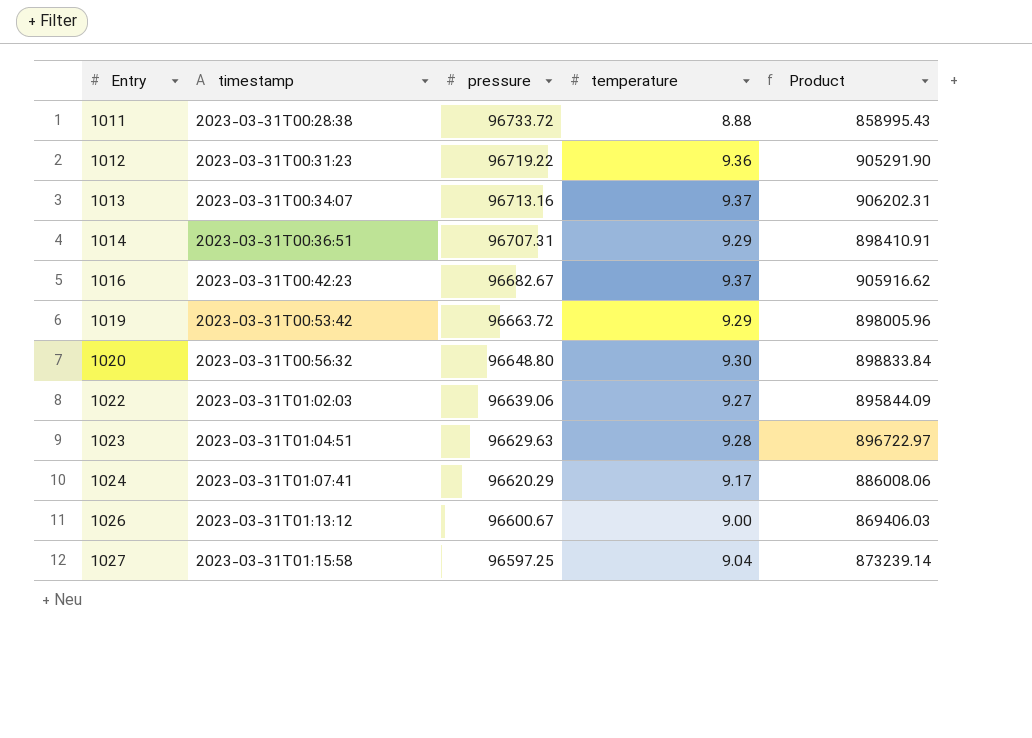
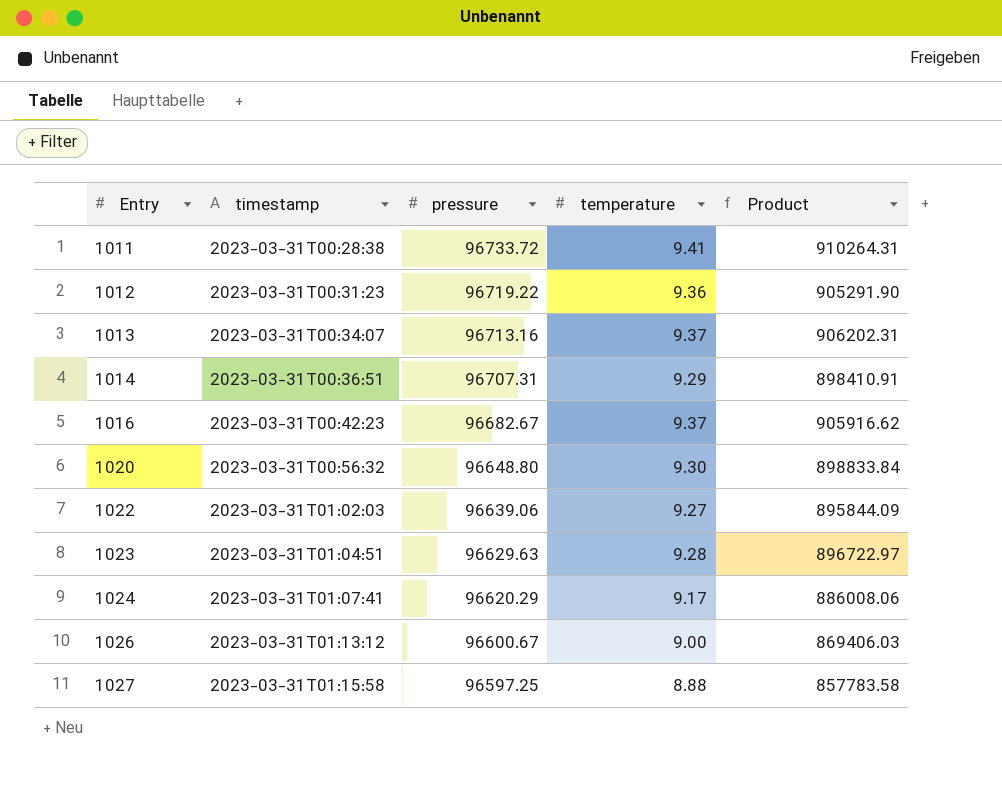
row 1019: 2023-03-31T00:53:42 | 96663.72 | 9.29 | 898005.96 -> none
1011 | temperature: 8.88 -> 9.41
1011 | Product: 858995.43 -> 910264.31
1027 | temperature: 9.04 -> 8.88
1027 | Product: 873239.14 -> 857783.58

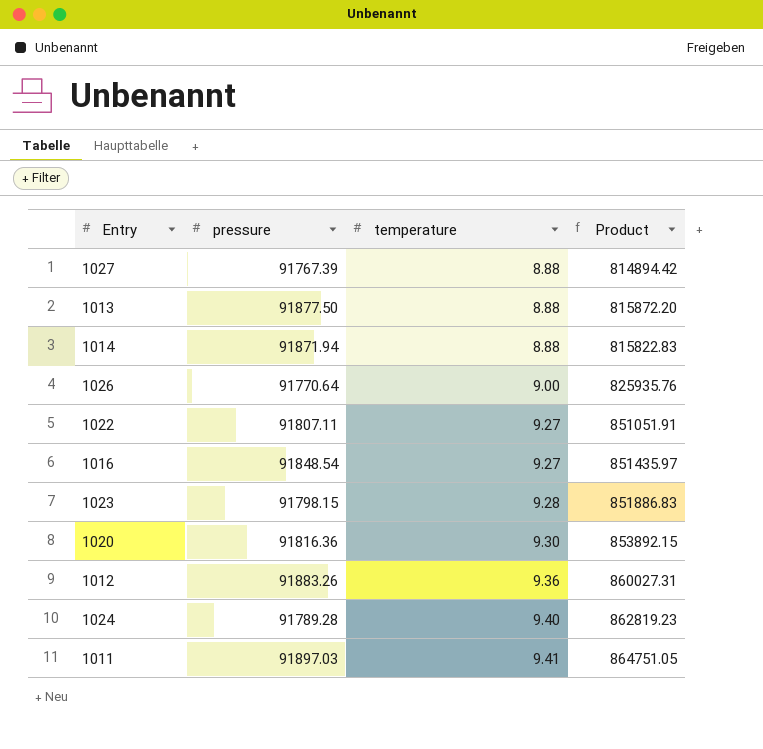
row order: Entry ascending -> temperature ascending
column timestamp | position: 2 -> none
1027 | pressure: 96597.25 -> 91767.39
1027 | Product: 857783.58 -> 814894.42
1013 | pressure: 96713.16 -> 91877.50
1013 | temperature: 9.37 -> 8.88
1013 | Product: 906202.31 -> 815872.20
1014 | pressure: 96707.31 -> 91871.94
1014 | temperature: 9.29 -> 8.88
1014 | Product: 898410.91 -> 815822.83
1026 | pressure: 96600.67 -> 91770.64
1026 | Product: 869406.03 -> 825935.76
1022 | pressure: 96639.06 -> 91807.11
1022 | Product: 895844.09 -> 851051.91
1016 | pressure: 96682.67 -> 91848.54
1016 | temperature: 9.37 -> 9.27
1016 | Product: 905916.62 -> 851435.97
1023 | pressure: 96629.63 -> 91798.15
1023 | Product: 896722.97 -> 851886.83
1020 | pressure: 96648.80 -> 91816.36
1020 | Product: 898833.84 -> 853892.15
1012 | pressure: 96719.22 -> 91883.26
1012 | Product: 905291.90 -> 860027.31
1024 | pressure: 96620.29 -> 91789.28
1024 | temperature: 9.17 -> 9.40
1024 | Product: 886008.06 -> 862819.23
1011 | pressure: 96733.72 -> 91897.03
1011 | Product: 910264.31 -> 864751.05

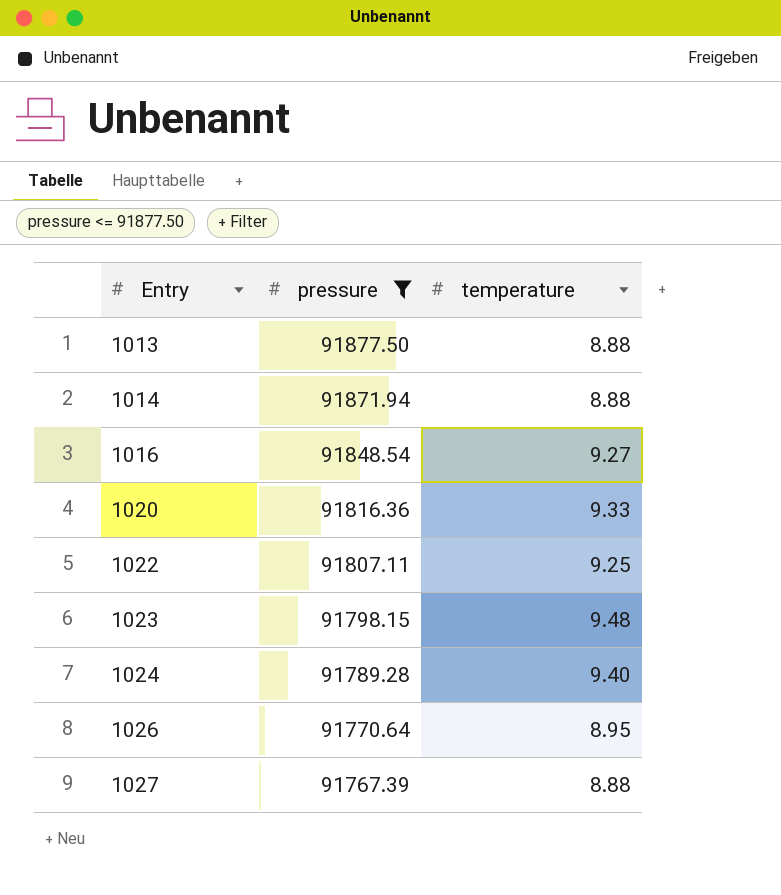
filter: none -> pressure <= 91877.50
row order: temperature ascending -> Entry ascending
column Product | formula: [pressure] * [temperature] -> none
1020 | temperature: 9.30 -> 9.33
1022 | temperature: 9.27 -> 9.25
1023 | temperature: 9.28 -> 9.48
1026 | temperature: 9.00 -> 8.95

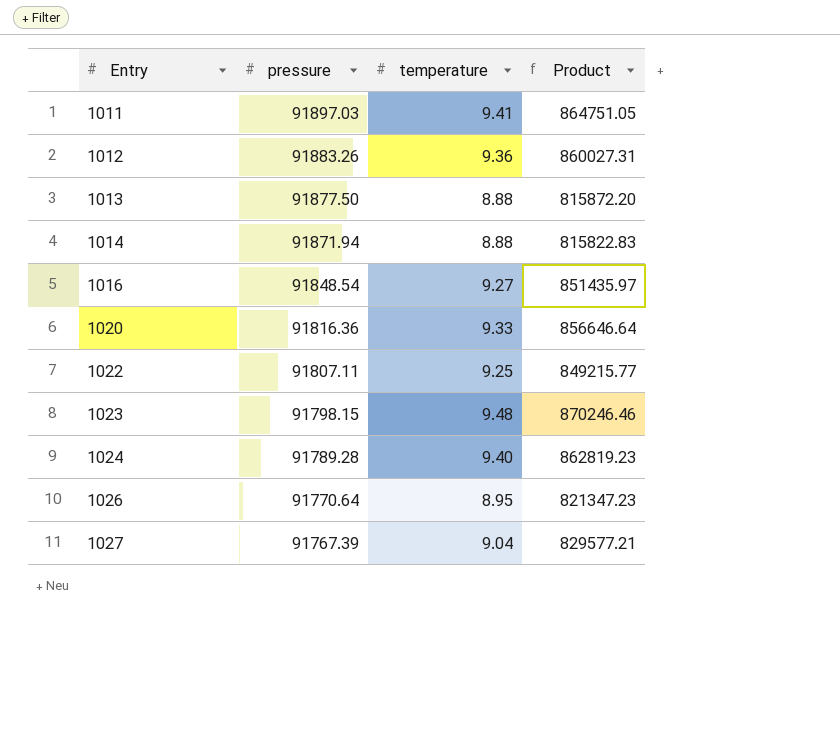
filter: pressure <= 91877.50 -> none
column Product | formula: none -> [pressure] * [temperature]
1027 | temperature: 8.88 -> 9.04

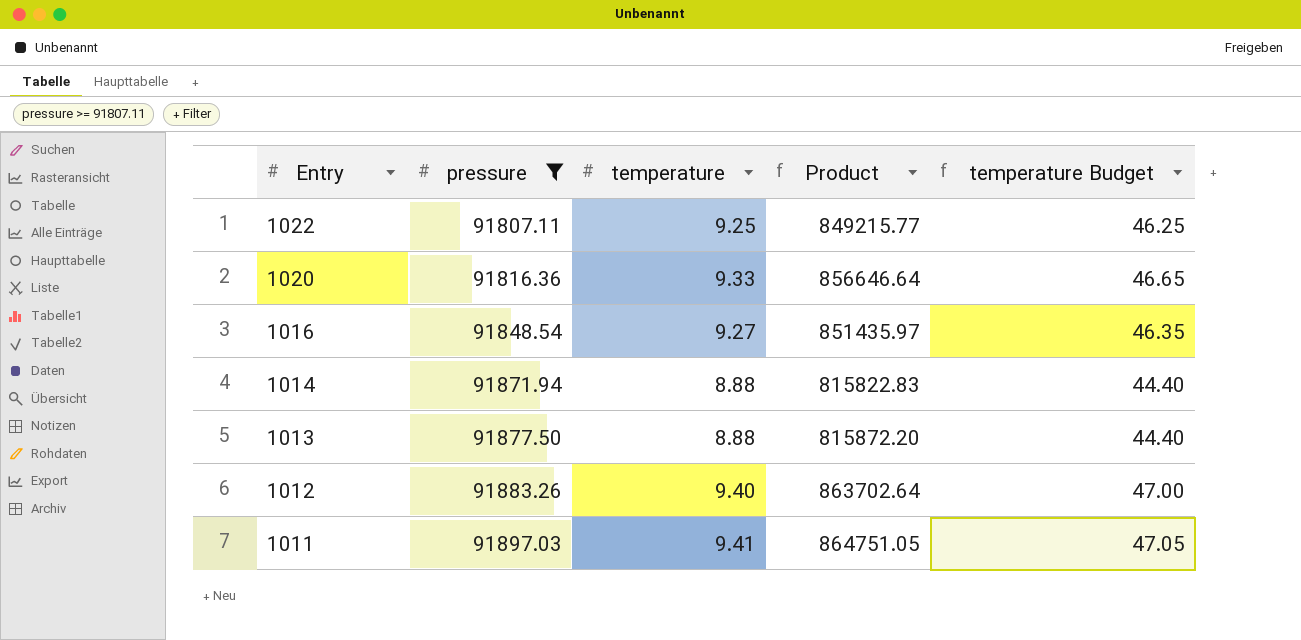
filter: none -> pressure >= 91807.11
row order: Entry ascending -> Entry descending
column temperature Budget | formula: none -> [temperature] * 5
1012 | temperature: 9.36 -> 9.40
1012 | Product: 860027.31 -> 863702.64

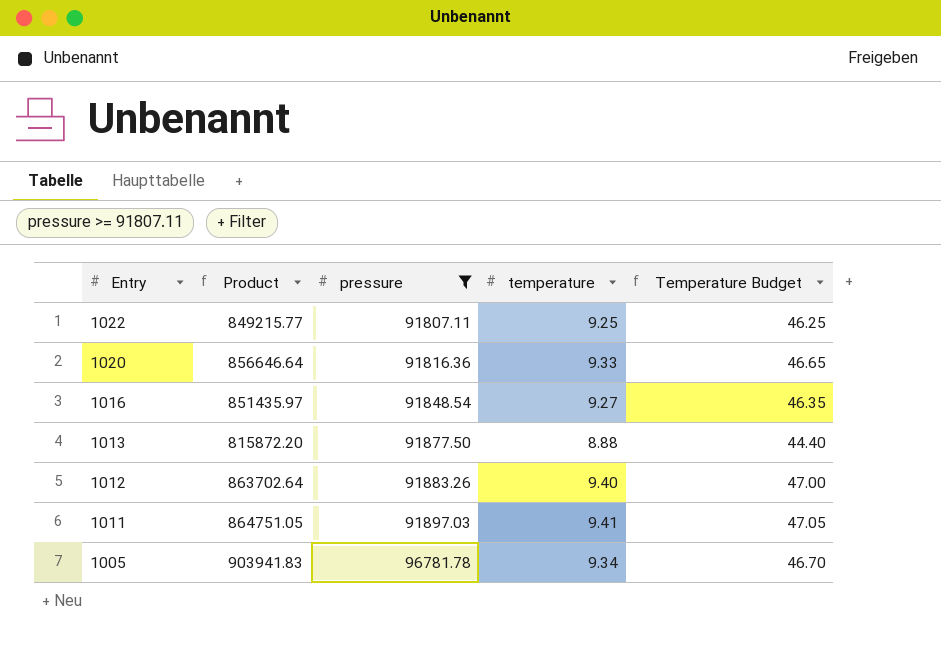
column Product | position: 4 -> 2
column name: temperature Budget -> Temperature Budget
row 1014: 91871.94 | 8.88 | 815822.83 | 44.40 -> none
row 1005: none -> 903941.83 | 96781.78 | 9.34 | 46.70

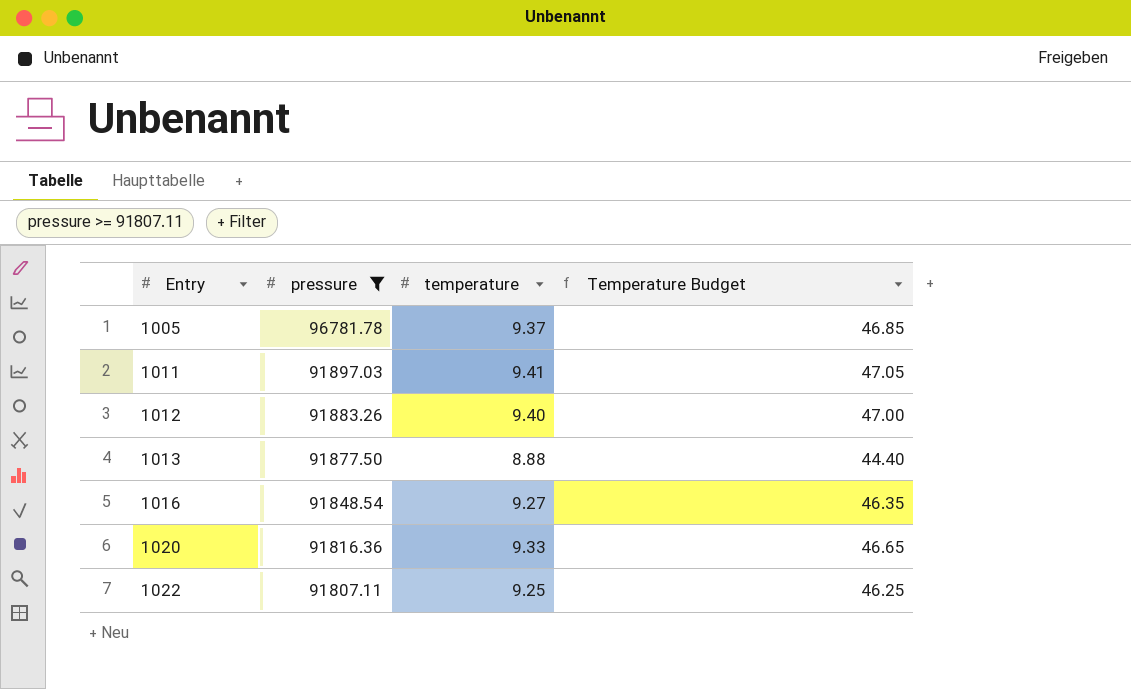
row order: Entry descending -> Entry ascending
column Product | formula: [pressure] * [temperature] -> none
1005 | temperature: 9.34 -> 9.37
1005 | Temperature Budget: 46.70 -> 46.85

